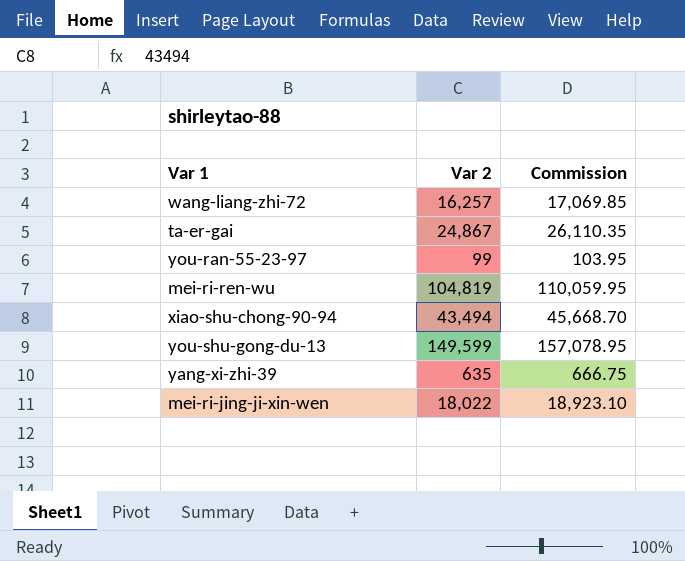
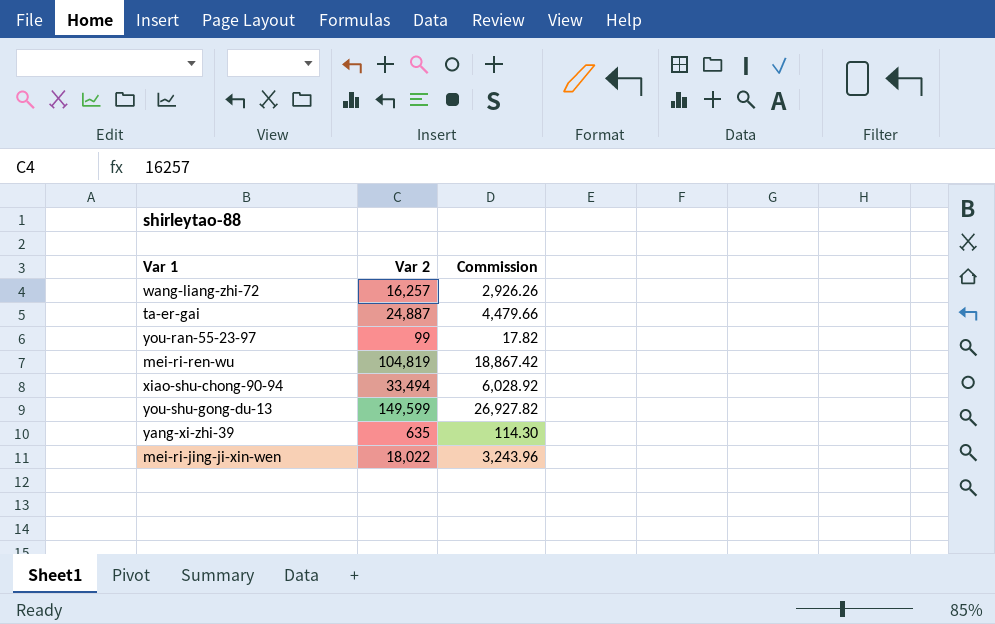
column Commission | formula: [Var 2] * 1.05 -> [Var 2] * 0.18
ta-er-gai | Var 2: 24,867 -> 24,887
xiao-shu-chong-90-94 | Var 2: 43,494 -> 33,494

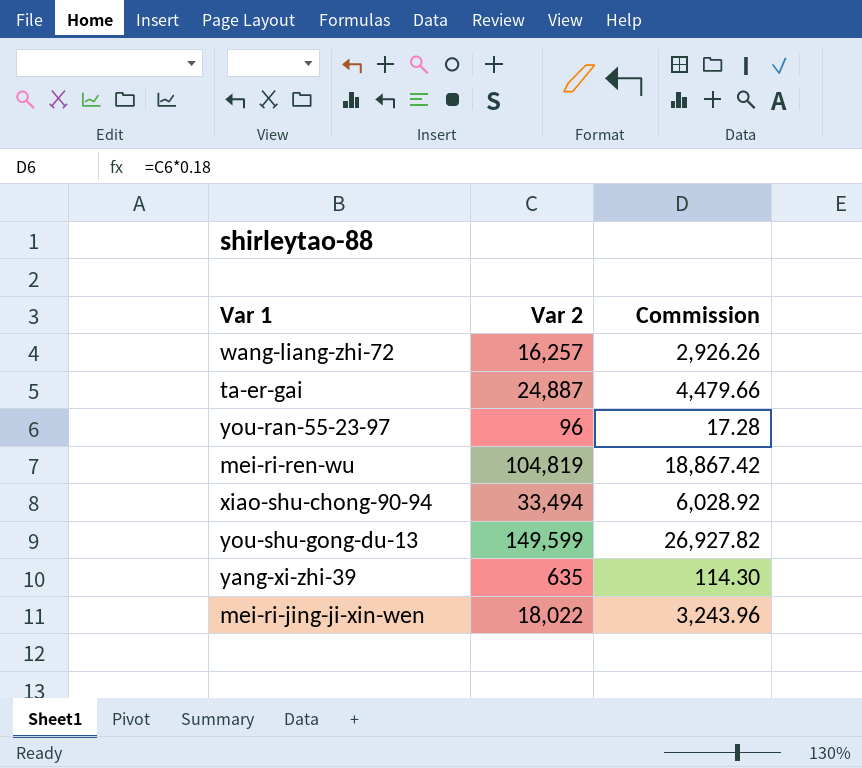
you-ran-55-23-97 | Var 2: 99 -> 96
you-ran-55-23-97 | Commission: 17.82 -> 17.28

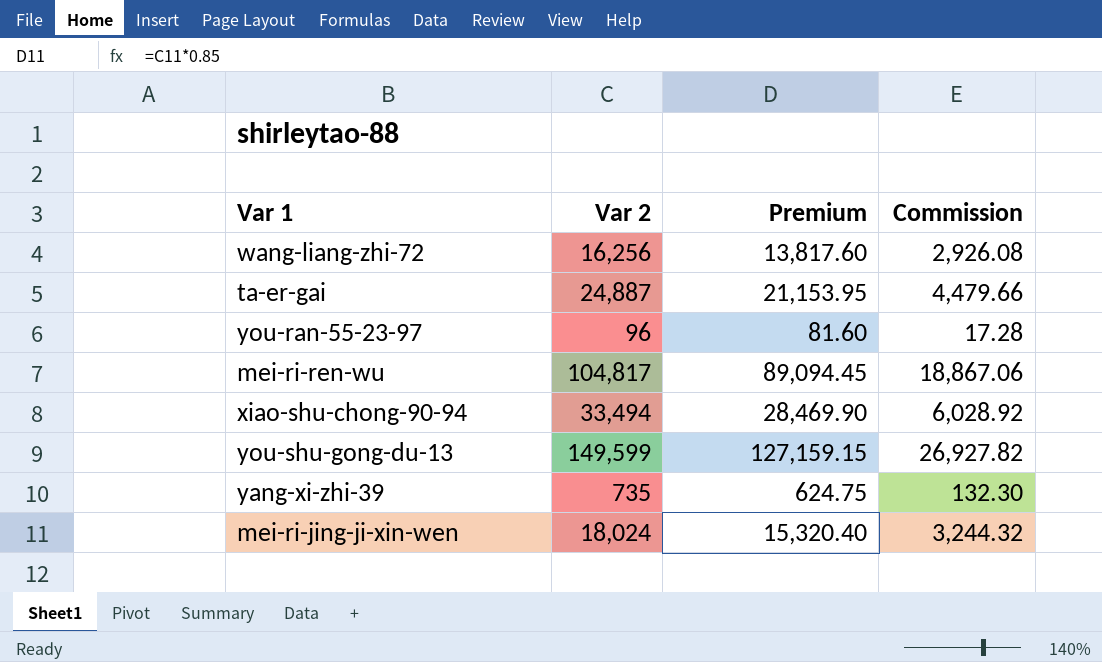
column Premium | formula: none -> [Var 2] * 0.85
wang-liang-zhi-72 | Var 2: 16,257 -> 16,256
wang-liang-zhi-72 | Commission: 2,926.26 -> 2,926.08
mei-ri-ren-wu | Var 2: 104,819 -> 104,817
mei-ri-ren-wu | Commission: 18,867.42 -> 18,867.06
yang-xi-zhi-39 | Var 2: 635 -> 735
yang-xi-zhi-39 | Commission: 114.30 -> 132.30
mei-ri-jing-ji-xin-wen | Var 2: 18,022 -> 18,024
mei-ri-jing-ji-xin-wen | Commission: 3,243.96 -> 3,244.32

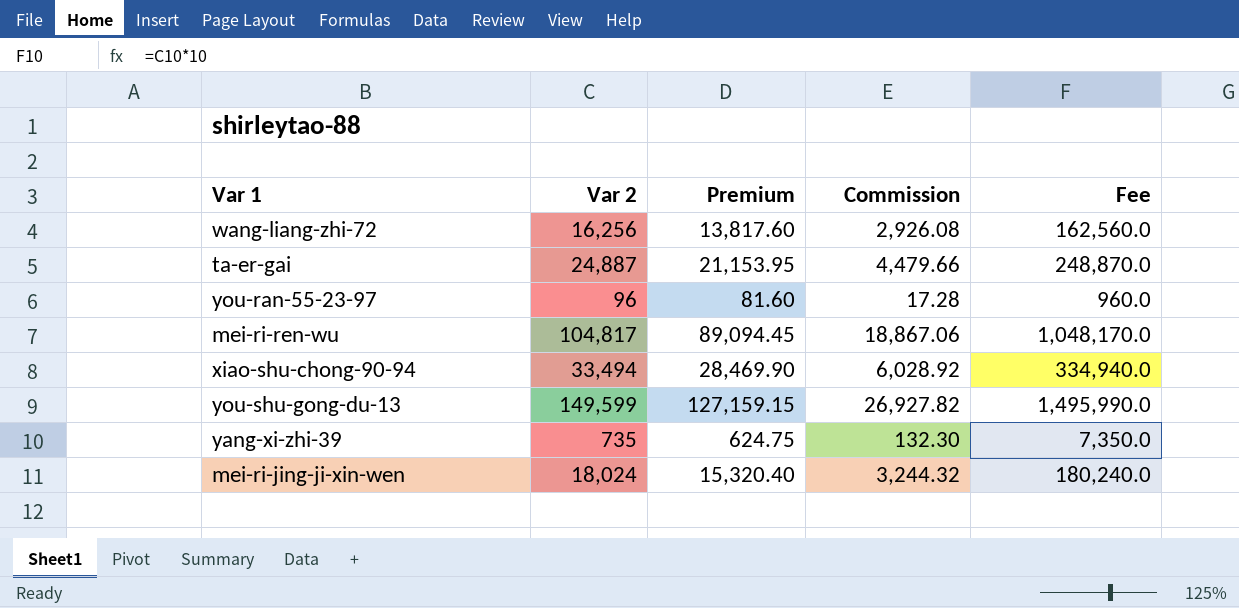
column Fee | formula: none -> [Var 2] * 10

